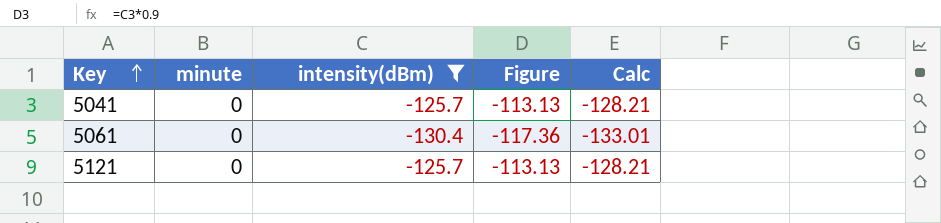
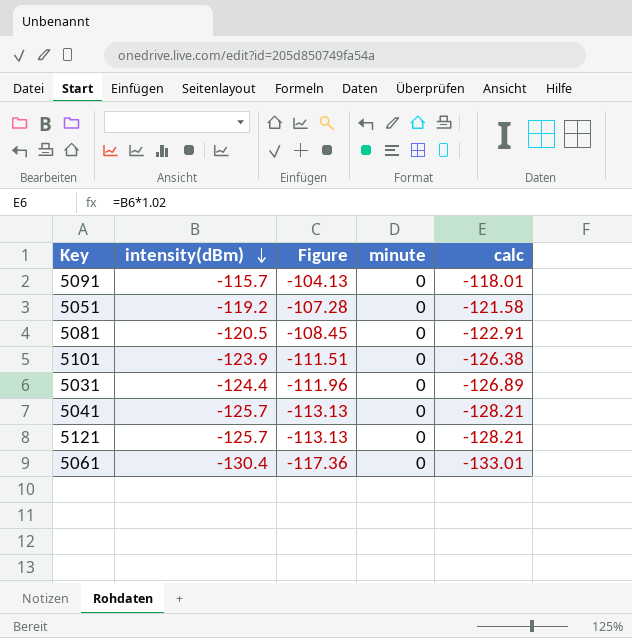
filter: intensity(dBm) <= -125.7 -> none
row order: Key ascending -> intensity(dBm) descending
column minute | position: 2 -> 4
column name: Calc -> calc

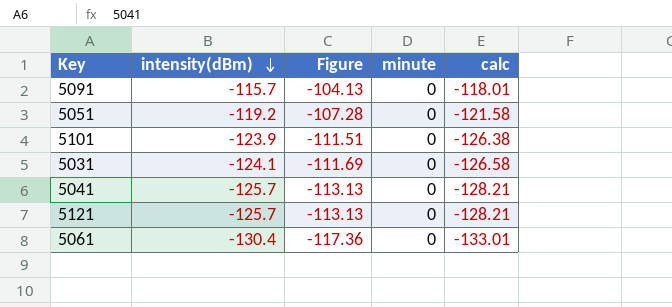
row 5081: -120.5 | -108.45 | 0 | -122.91 -> none
5031 | intensity(dBm): -124.4 -> -124.1
5031 | Figure: -111.96 -> -111.69
5031 | calc: -126.89 -> -126.58

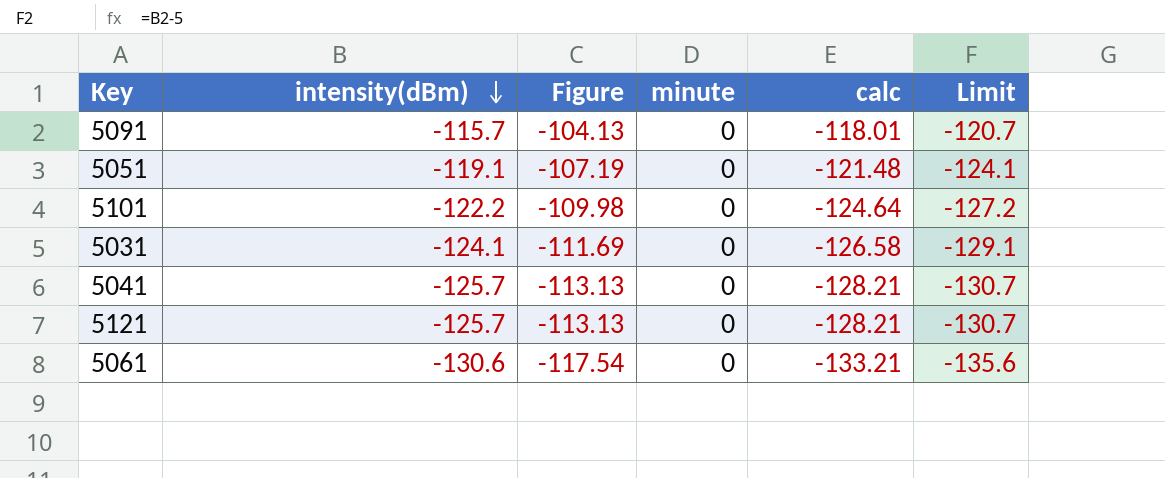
column Limit | formula: none -> [intensity(dBm)] - 5
5051 | intensity(dBm): -119.2 -> -119.1
5051 | Figure: -107.28 -> -107.19
5051 | calc: -121.58 -> -121.48
5101 | intensity(dBm): -123.9 -> -122.2
5101 | Figure: -111.51 -> -109.98
5101 | calc: -126.38 -> -124.64
5061 | intensity(dBm): -130.4 -> -130.6
5061 | Figure: -117.36 -> -117.54
5061 | calc: -133.01 -> -133.21

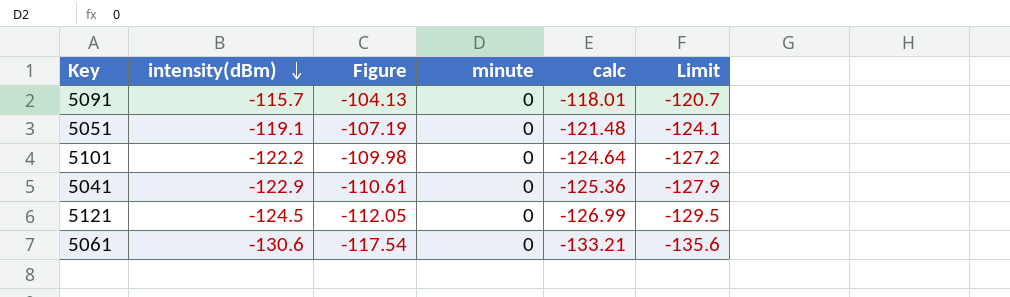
row 5031: -124.1 | -111.69 | 0 | -126.58 | -129.1 -> none
5041 | intensity(dBm): -125.7 -> -122.9
5041 | Figure: -113.13 -> -110.61
5041 | calc: -128.21 -> -125.36
5041 | Limit: -130.7 -> -127.9
5121 | intensity(dBm): -125.7 -> -124.5
5121 | Figure: -113.13 -> -112.05
5121 | calc: -128.21 -> -126.99
5121 | Limit: -130.7 -> -129.5

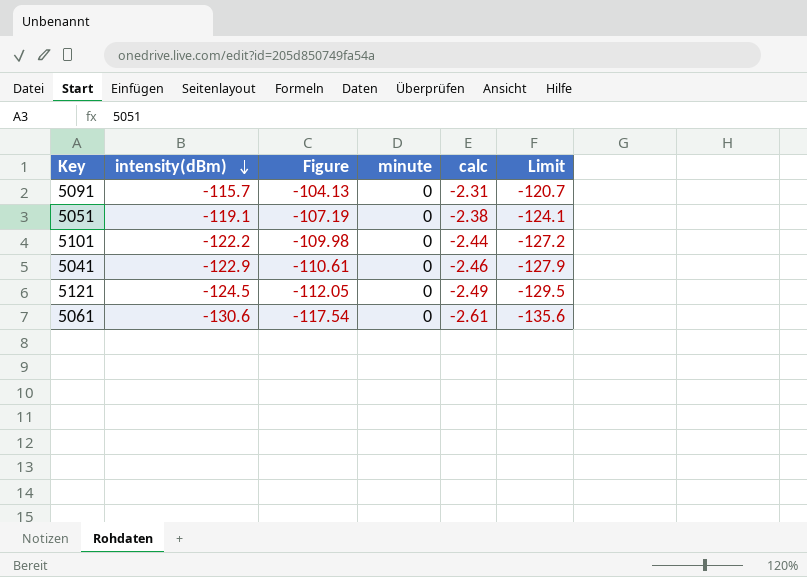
column calc | formula: [intensity(dBm)] * 1.02 -> [intensity(dBm)] * 0.02

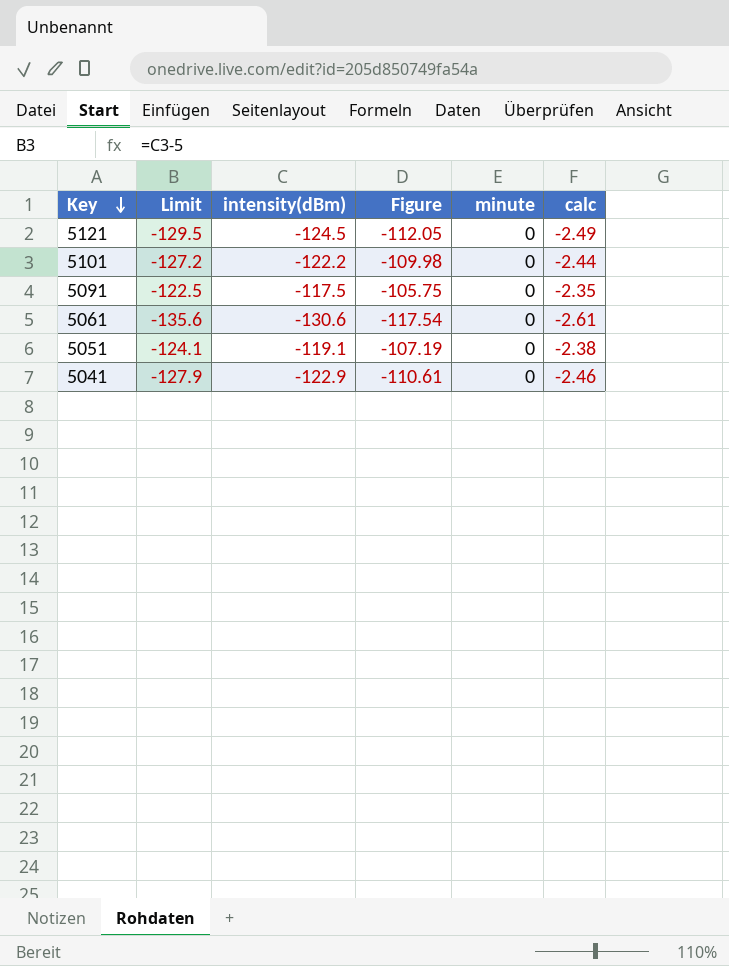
row order: intensity(dBm) descending -> Key descending
column Limit | position: 6 -> 2
5091 | Limit: -120.7 -> -122.5
5091 | intensity(dBm): -115.7 -> -117.5
5091 | Figure: -104.13 -> -105.75
5091 | calc: -2.31 -> -2.35

